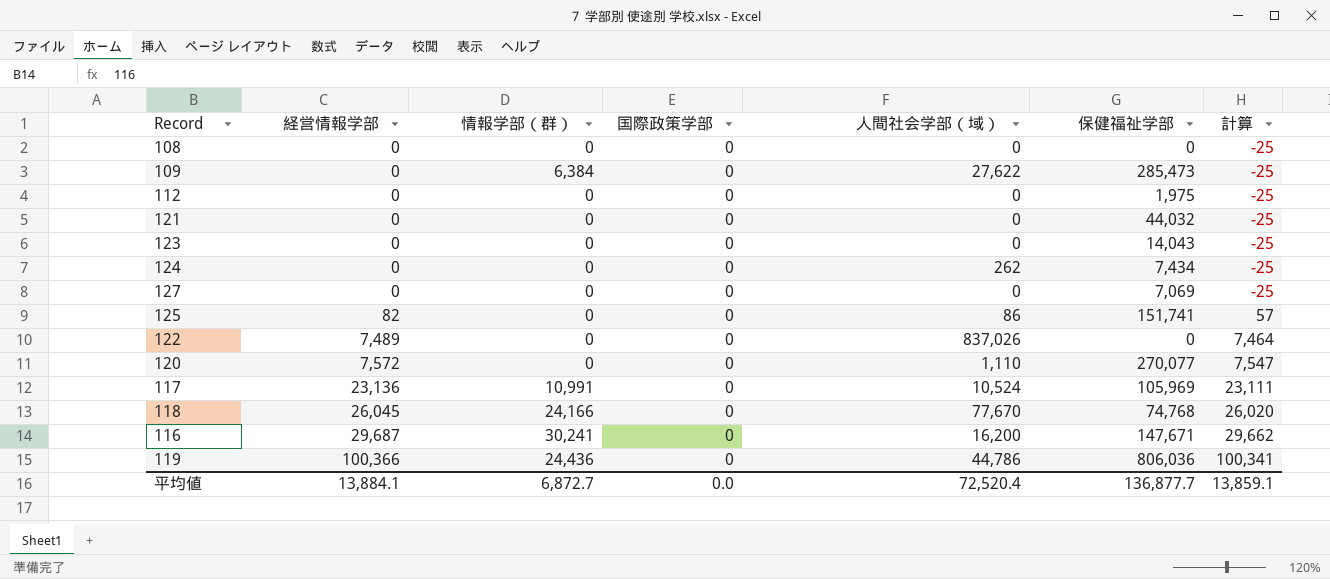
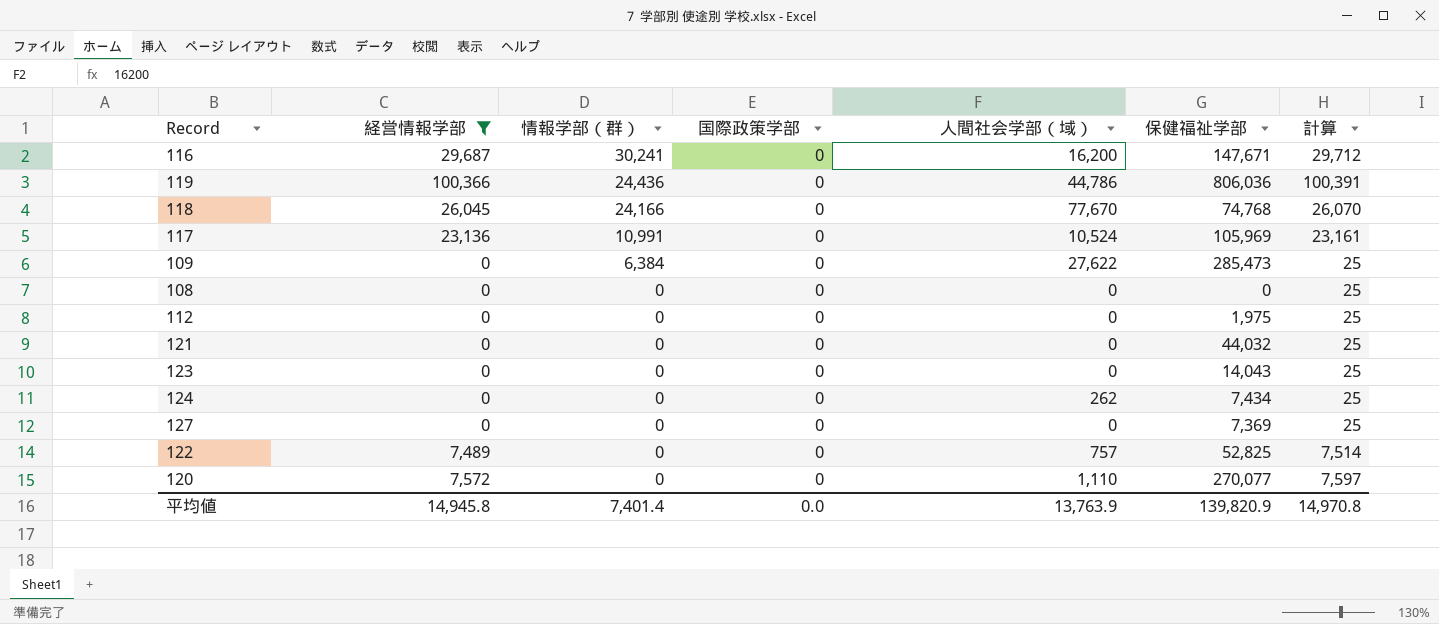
filter: none -> 経営情報学部 != 82
row order: 経営情報学部 ascending -> 情報学部（群） descending
column 計算 | formula: [経営情報学部] - 25 -> [経営情報学部] + 25
127 | 保健福祉学部: 7,069 -> 7,369
122 | 人間社会学部（域）: 837,026 -> 757
122 | 保健福祉学部: 0 -> 52,825
平均値 | 経営情報学部: 13,884.1 -> 14,945.8
平均値 | 情報学部（群）: 6,872.7 -> 7,401.4
平均値 | 人間社会学部（域）: 72,520.4 -> 13,763.9
平均値 | 保健福祉学部: 136,877.7 -> 139,820.9
平均値 | 計算: 13,859.1 -> 14,970.8

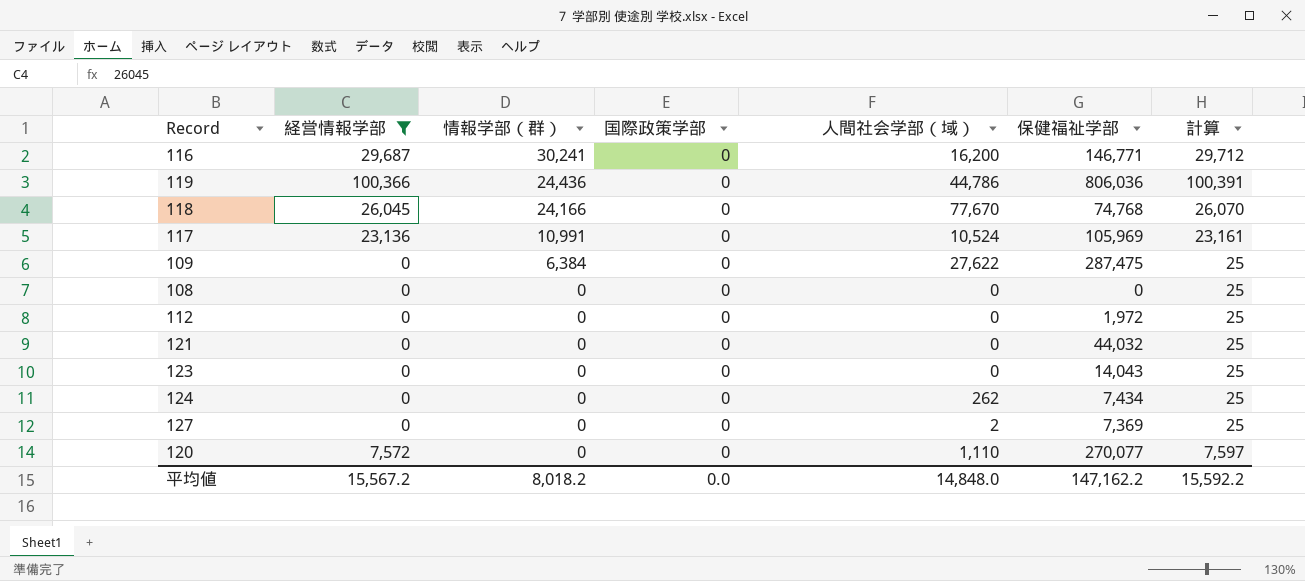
row 122: 7,489 | 0 | 0 | 757 | 52,825 | 7,514 -> none
116 | 保健福祉学部: 147,671 -> 146,771
109 | 保健福祉学部: 285,473 -> 287,475
112 | 保健福祉学部: 1,975 -> 1,972
127 | 人間社会学部（域）: 0 -> 2
平均値 | 経営情報学部: 14,945.8 -> 15,567.2
平均値 | 情報学部（群）: 7,401.4 -> 8,018.2
平均値 | 人間社会学部（域）: 13,763.9 -> 14,848.0
平均値 | 保健福祉学部: 139,820.9 -> 147,162.2
平均値 | 計算: 14,970.8 -> 15,592.2

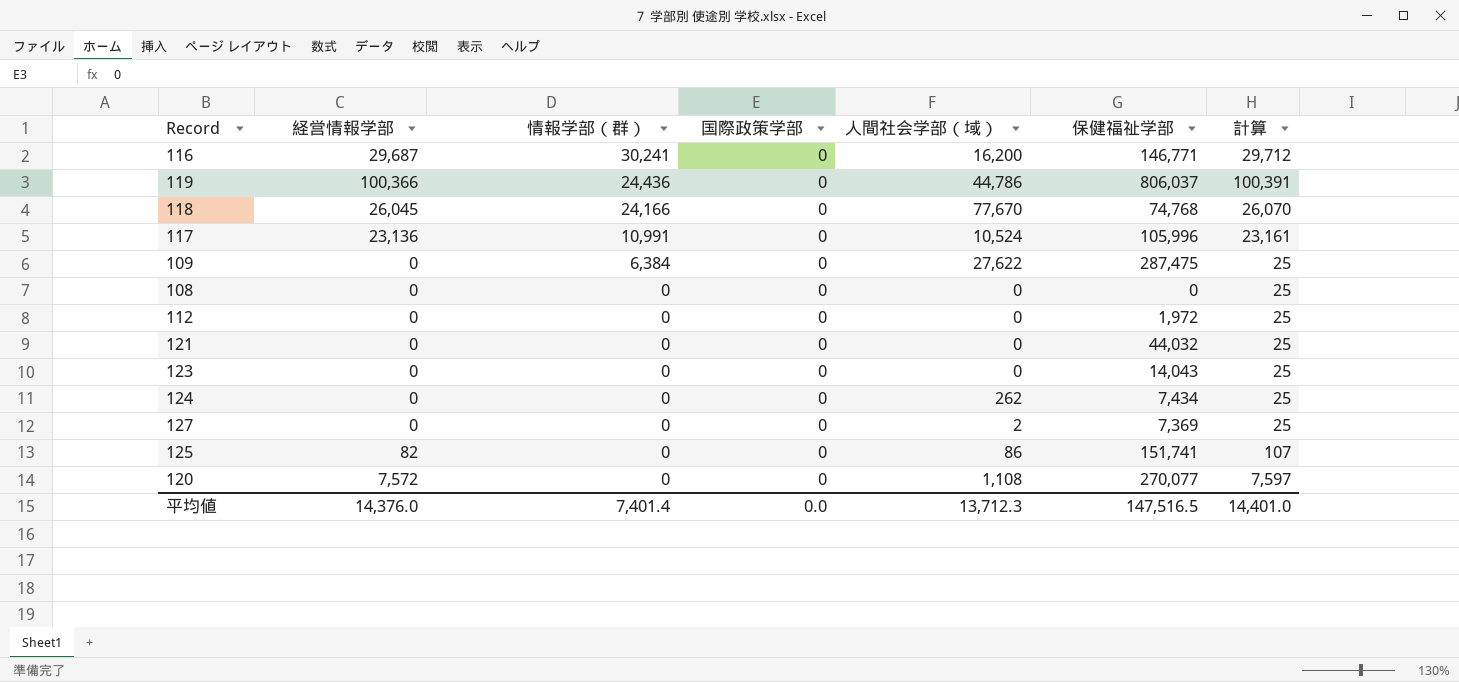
filter: 経営情報学部 != 82 -> none
119 | 保健福祉学部: 806,036 -> 806,037
117 | 保健福祉学部: 105,969 -> 105,996
120 | 人間社会学部（域）: 1,110 -> 1,108
平均値 | 経営情報学部: 15,567.2 -> 14,376.0
平均値 | 情報学部（群）: 8,018.2 -> 7,401.4
平均値 | 人間社会学部（域）: 14,848.0 -> 13,712.3
平均値 | 保健福祉学部: 147,162.2 -> 147,516.5
平均値 | 計算: 15,592.2 -> 14,401.0

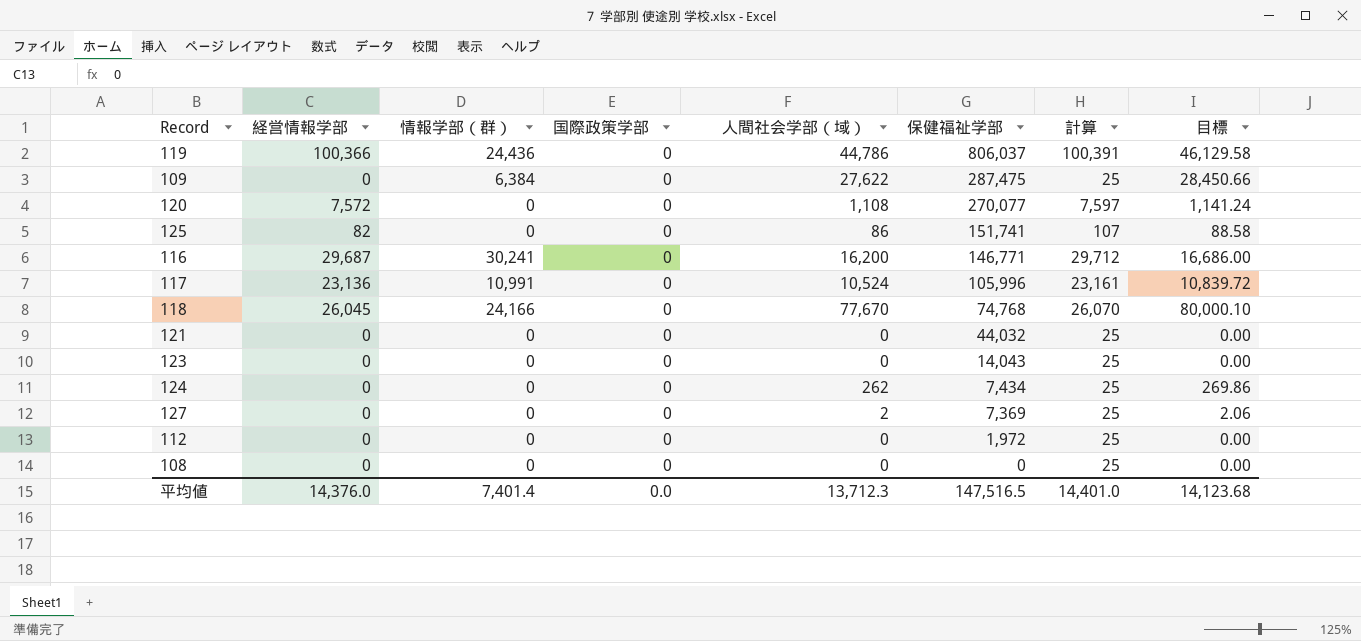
row order: 情報学部（群） descending -> 保健福祉学部 descending
column 目標 | formula: none -> [人間社会学部（域）] * 1.03

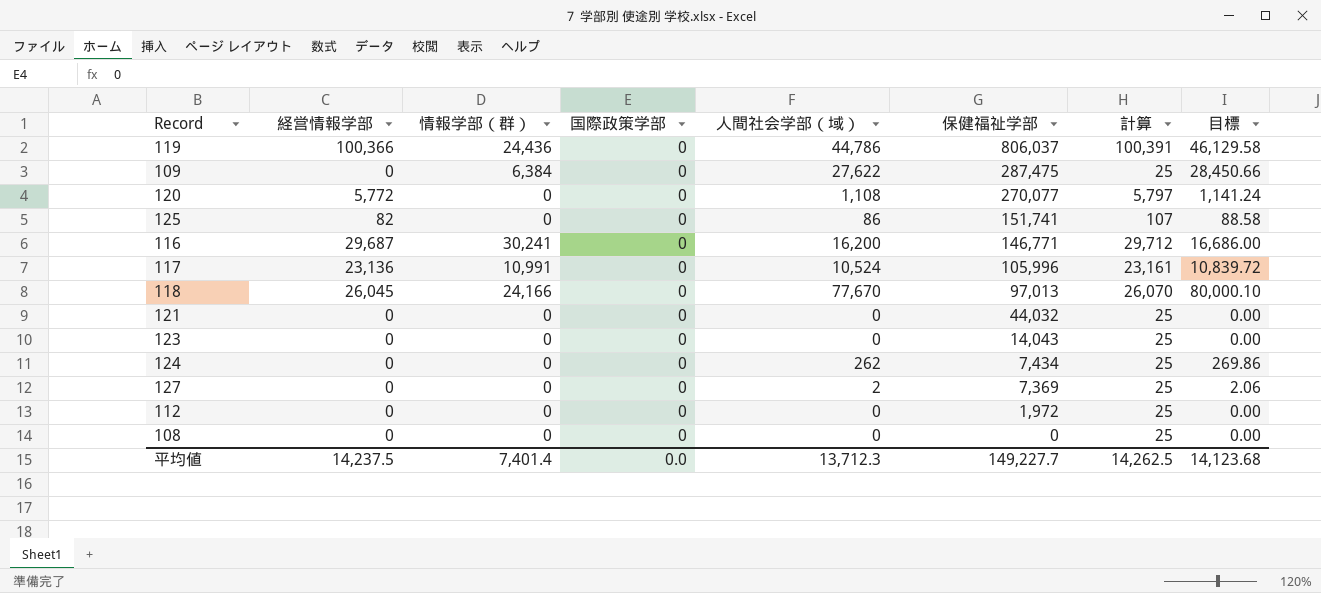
120 | 経営情報学部: 7,572 -> 5,772
120 | 計算: 7,597 -> 5,797
118 | 保健福祉学部: 74,768 -> 97,013
平均値 | 経営情報学部: 14,376.0 -> 14,237.5
平均値 | 保健福祉学部: 147,516.5 -> 149,227.7
平均値 | 計算: 14,401.0 -> 14,262.5

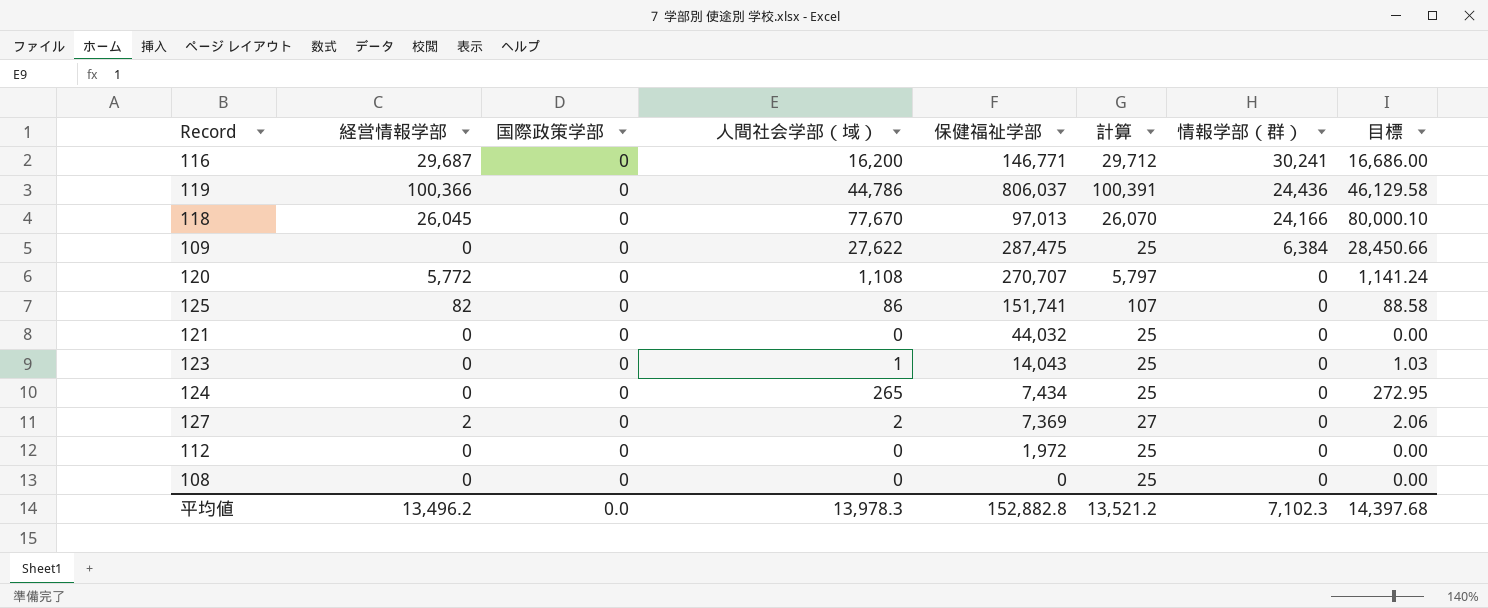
row order: 保健福祉学部 descending -> 情報学部（群） descending
column 情報学部（群） | position: 3 -> 7
row 117: 23,136 | 10,991 | 0 | 10,524 | 105,996 | 23,161 | 10,839.72 -> none
120 | 保健福祉学部: 270,077 -> 270,707
123 | 人間社会学部（域）: 0 -> 1
123 | 目標: 0.00 -> 1.03
124 | 人間社会学部（域）: 262 -> 265
124 | 目標: 269.86 -> 272.95
127 | 経営情報学部: 0 -> 2
127 | 計算: 25 -> 27
平均値 | 経営情報学部: 14,237.5 -> 13,496.2
平均値 | 人間社会学部（域）: 13,712.3 -> 13,978.3
平均値 | 保健福祉学部: 149,227.7 -> 152,882.8
平均値 | 計算: 14,262.5 -> 13,521.2
平均値 | 情報学部（群）: 7,401.4 -> 7,102.3
平均値 | 目標: 14,123.68 -> 14,397.68

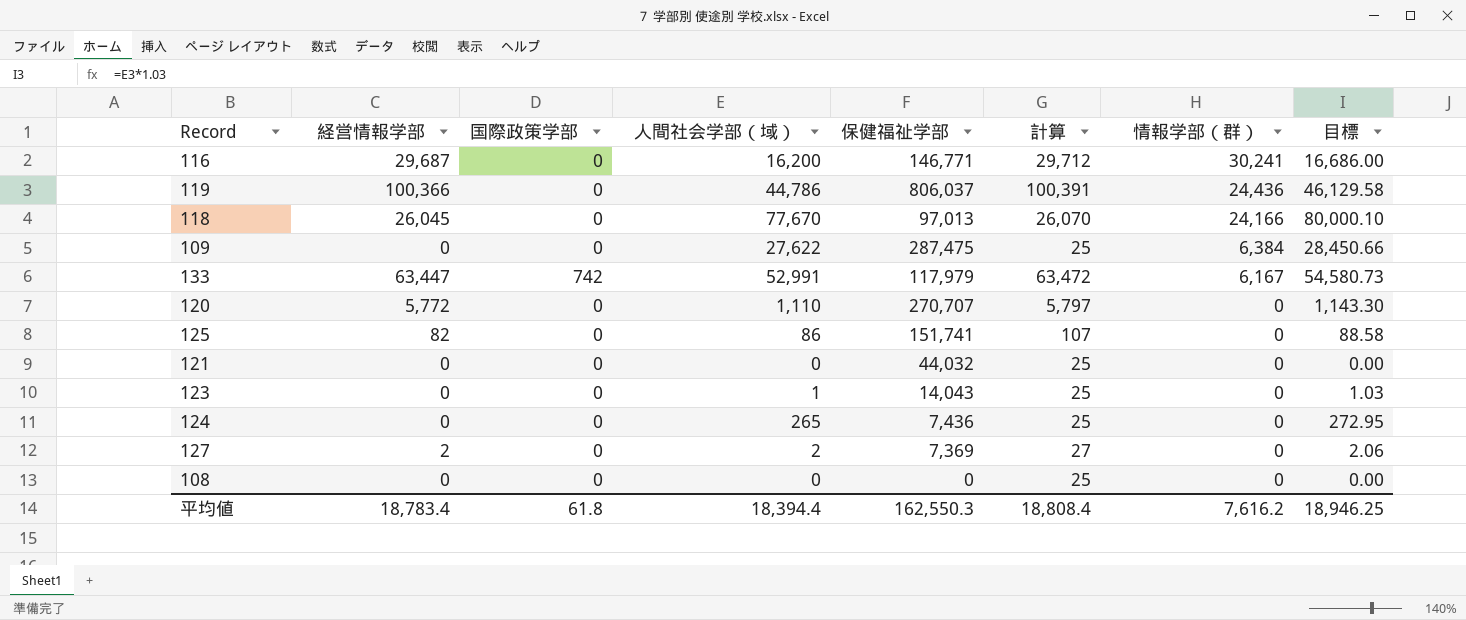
row 112: 0 | 0 | 0 | 1,972 | 25 | 0 | 0.00 -> none
row 133: none -> 63,447 | 742 | 52,991 | 117,979 | 63,472 | 6,167 | 54,580.73
120 | 人間社会学部（域）: 1,108 -> 1,110
120 | 目標: 1,141.24 -> 1,143.30
124 | 保健福祉学部: 7,434 -> 7,436
平均値 | 経営情報学部: 13,496.2 -> 18,783.4
平均値 | 国際政策学部: 0.0 -> 61.8
平均値 | 人間社会学部（域）: 13,978.3 -> 18,394.4
平均値 | 保健福祉学部: 152,882.8 -> 162,550.3
平均値 | 計算: 13,521.2 -> 18,808.4
平均値 | 情報学部（群）: 7,102.3 -> 7,616.2
平均値 | 目標: 14,397.68 -> 18,946.25

